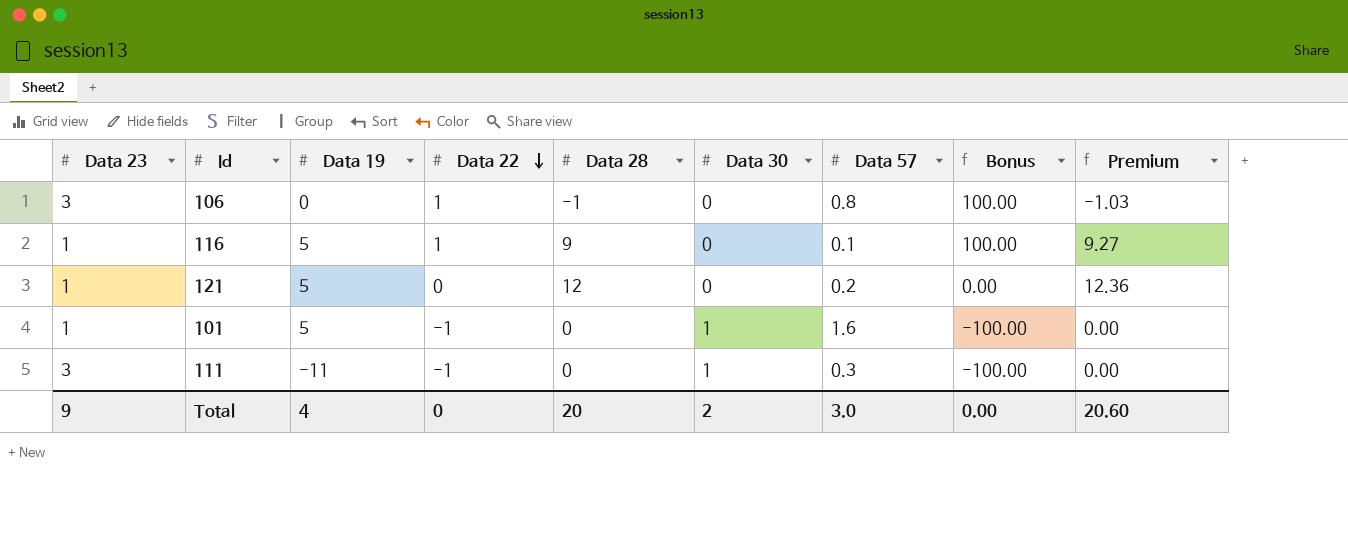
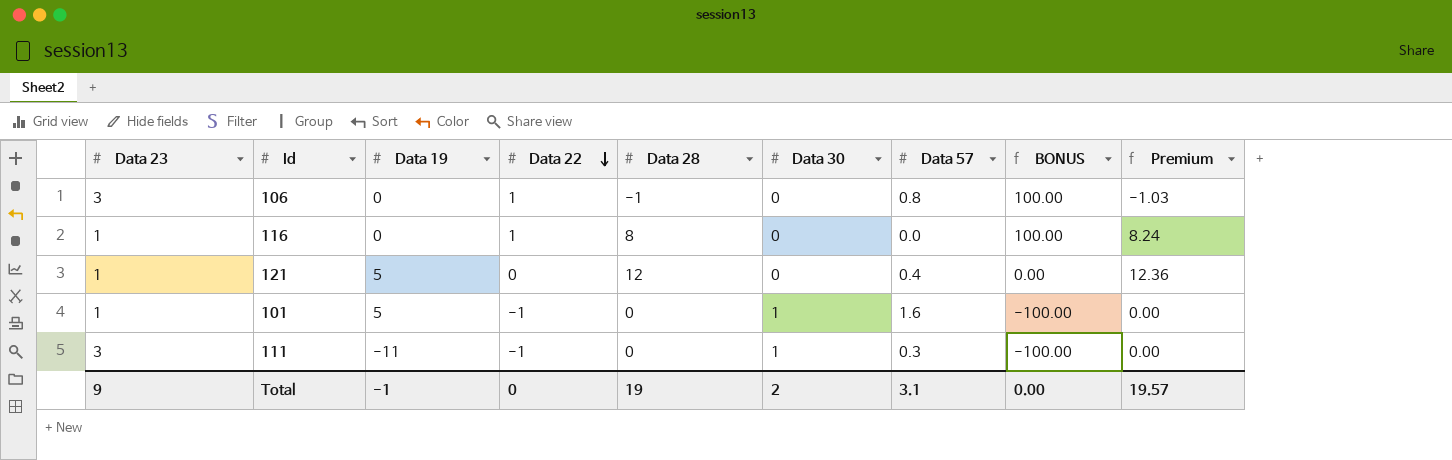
column name: Bonus -> BONUS
116 | Data 19: 5 -> 0
116 | Data 28: 9 -> 8
116 | Data 57: 0.1 -> 0.0
116 | Premium: 9.27 -> 8.24
121 | Data 57: 0.2 -> 0.4
Total | Data 19: 4 -> -1
Total | Data 28: 20 -> 19
Total | Data 57: 3.0 -> 3.1
Total | Premium: 20.60 -> 19.57

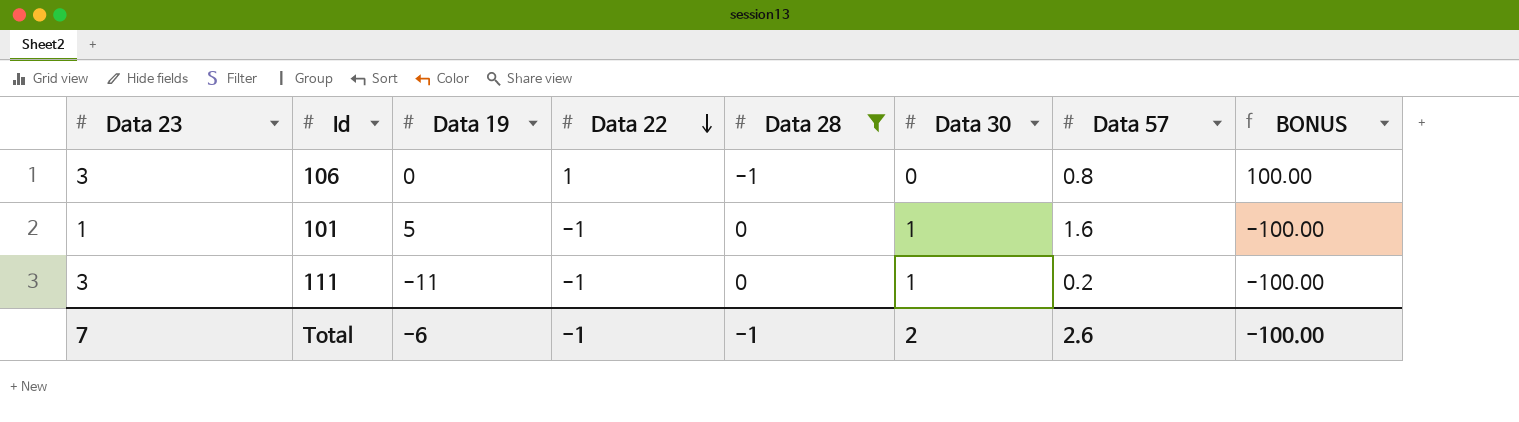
filter: none -> Data 28 <= 0
column Premium | formula: [Data 28] * 1.03 -> none
111 | Data 57: 0.3 -> 0.2
Total | Data 23: 9 -> 7
Total | Data 19: -1 -> -6
Total | Data 22: 0 -> -1
Total | Data 28: 19 -> -1
Total | Data 57: 3.1 -> 2.6
Total | BONUS: 0.00 -> -100.00

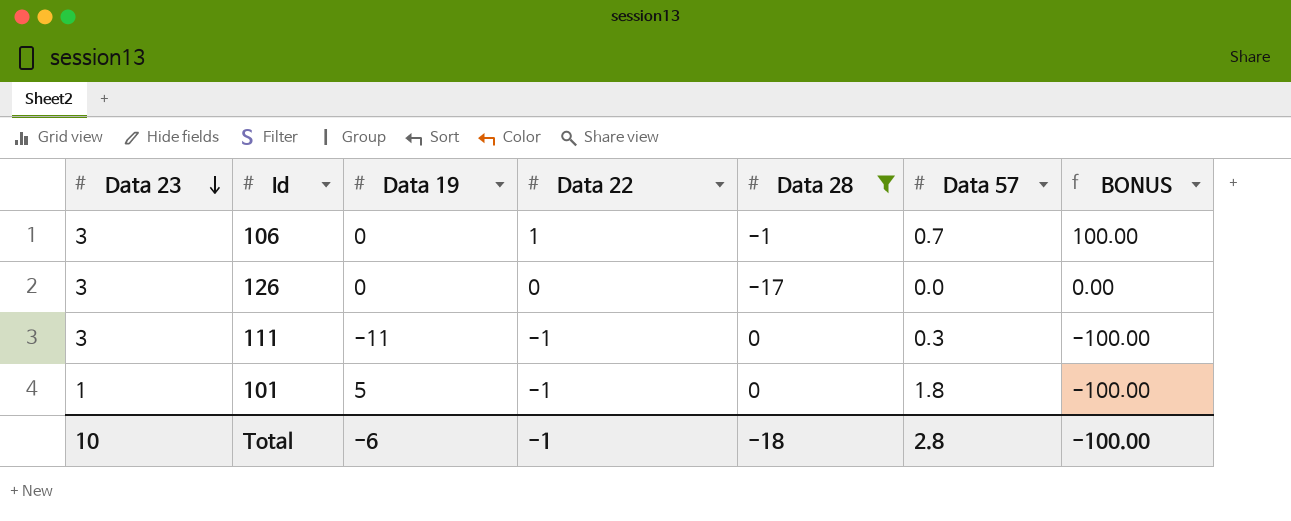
row order: Data 22 descending -> Data 23 descending
column Data 30 | position: 6 -> none
106 | Data 57: 0.8 -> 0.7
row 126: none -> 3 | 0 | 0 | -17 | 0.0 | 0.00
111 | Data 57: 0.2 -> 0.3
101 | Data 57: 1.6 -> 1.8
Total | Data 23: 7 -> 10
Total | Data 28: -1 -> -18
Total | Data 57: 2.6 -> 2.8

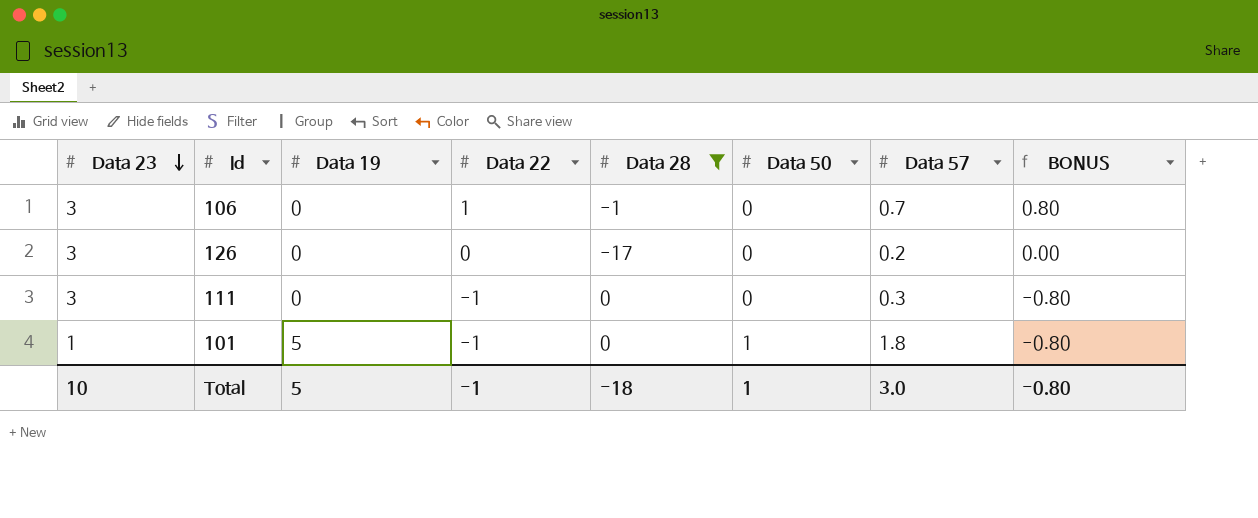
column Data 50 | position: none -> 6
column BONUS | formula: [Data 22] * 100 -> [Data 22] * 0.8
126 | Data 57: 0.0 -> 0.2
111 | Data 19: -11 -> 0
Total | Data 19: -6 -> 5
Total | Data 57: 2.8 -> 3.0
Total | BONUS: -100.00 -> -0.80

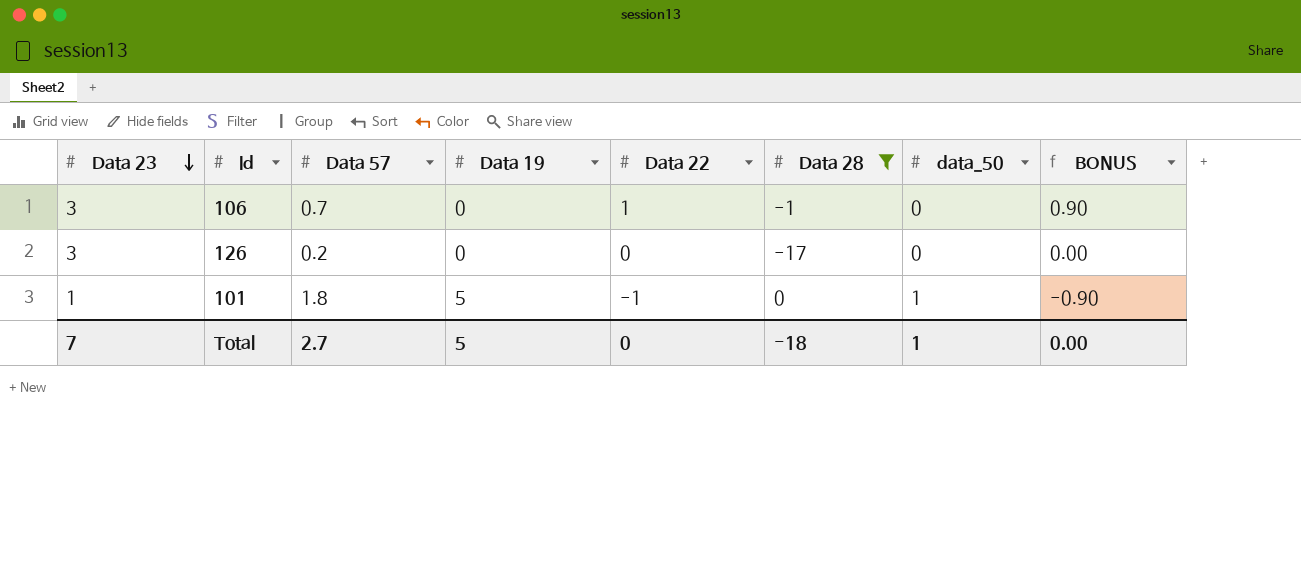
column Data 57 | position: 7 -> 3
column name: Data 50 -> data_50
column BONUS | formula: [Data 22] * 0.8 -> [Data 22] * 0.9
row 111: 3 | 0 | -1 | 0 | 0 | 0.3 | -0.80 -> none
Total | Data 23: 10 -> 7
Total | Data 57: 3.0 -> 2.7
Total | Data 22: -1 -> 0
Total | BONUS: -0.80 -> 0.00

